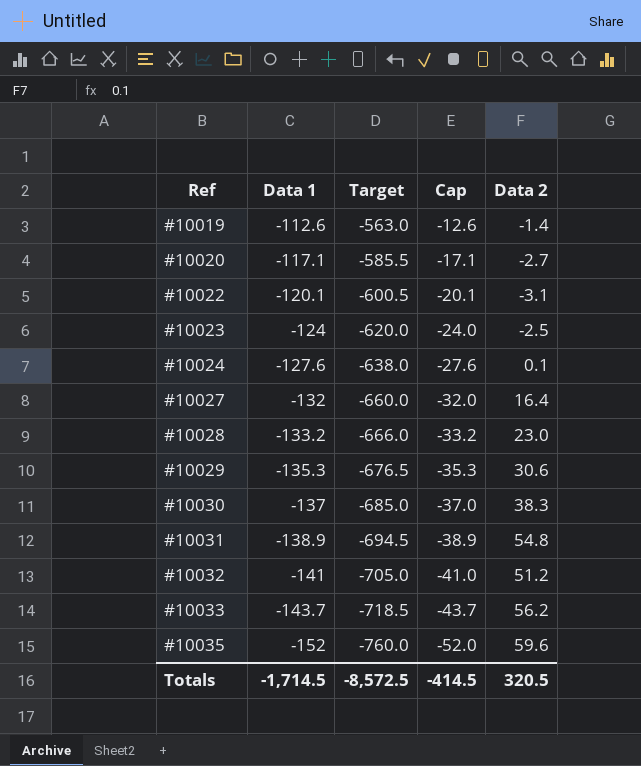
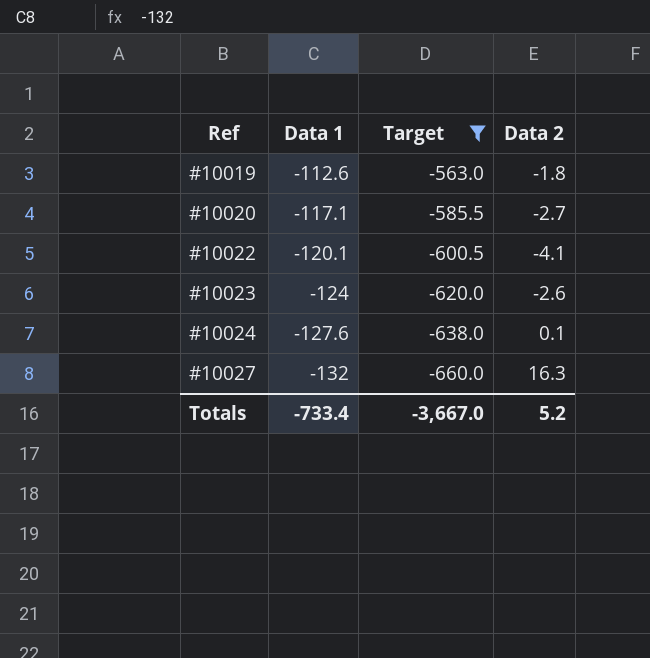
filter: none -> Target >= -660.0
column Cap | formula: [Data 1] + 100 -> none
#10019 | Data 2: -1.4 -> -1.8
#10022 | Data 2: -3.1 -> -4.1
#10023 | Data 2: -2.5 -> -2.6
#10027 | Data 2: 16.4 -> 16.3
Totals | Data 1: -1,714.5 -> -733.4
Totals | Target: -8,572.5 -> -3,667.0
Totals | Data 2: 320.5 -> 5.2

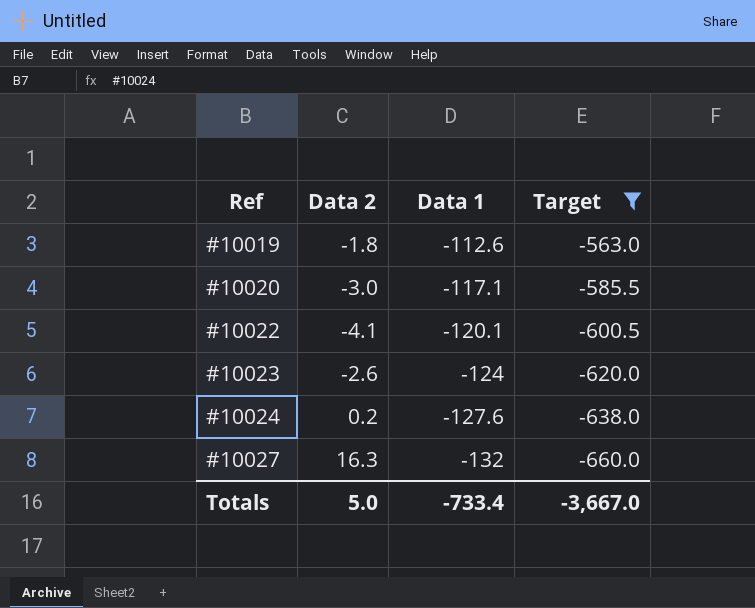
column Data 2 | position: 4 -> 2
#10020 | Data 2: -2.7 -> -3.0
#10024 | Data 2: 0.1 -> 0.2
Totals | Data 2: 5.2 -> 5.0

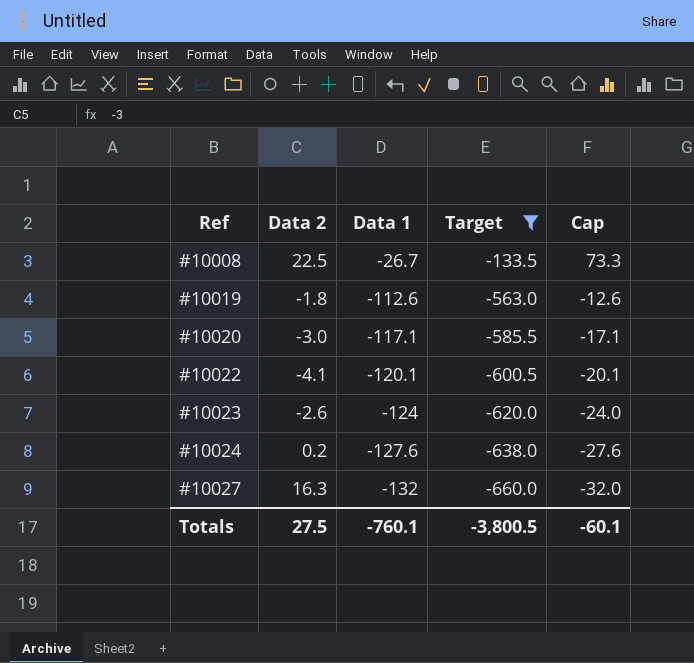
column Cap | formula: none -> [Data 1] + 100
row #10008: none -> 22.5 | -26.7 | -133.5 | 73.3
Totals | Data 2: 5.0 -> 27.5
Totals | Data 1: -733.4 -> -760.1
Totals | Target: -3,667.0 -> -3,800.5

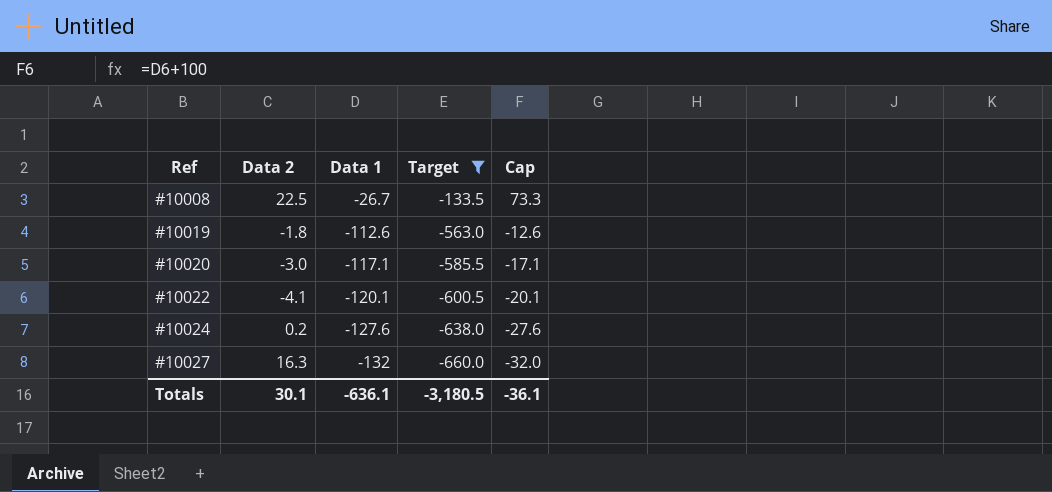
row #10023: -2.6 | -124 | -620.0 | -24.0 -> none
Totals | Data 2: 27.5 -> 30.1
Totals | Data 1: -760.1 -> -636.1
Totals | Target: -3,800.5 -> -3,180.5
Totals | Cap: -60.1 -> -36.1

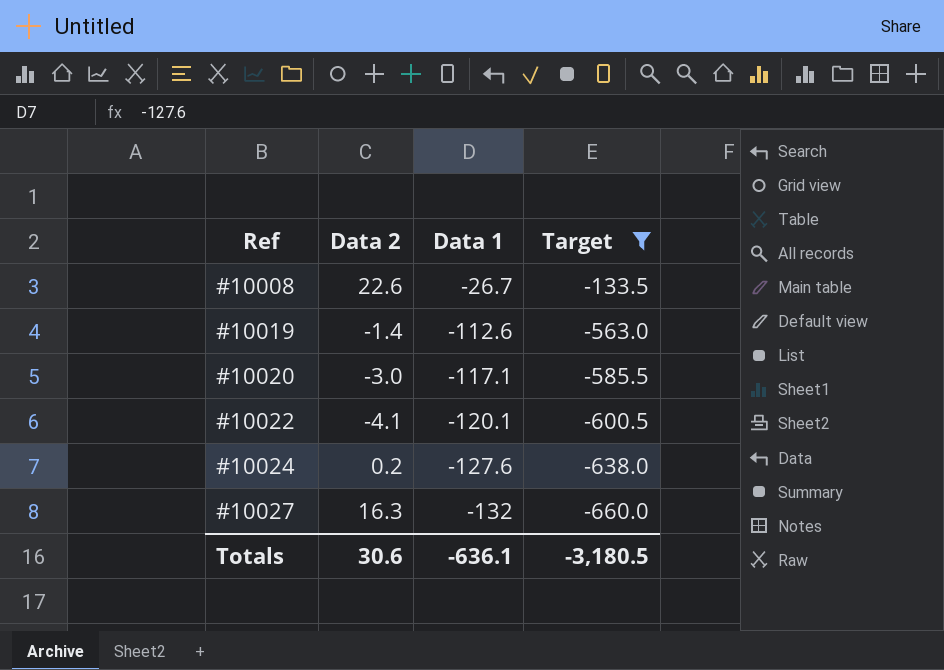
column Cap | formula: [Data 1] + 100 -> none
#10008 | Data 2: 22.5 -> 22.6
#10019 | Data 2: -1.8 -> -1.4
Totals | Data 2: 30.1 -> 30.6

